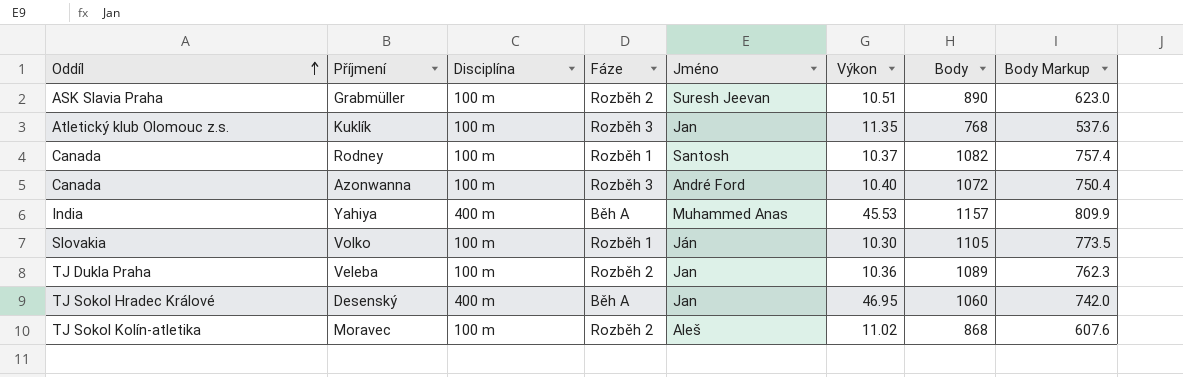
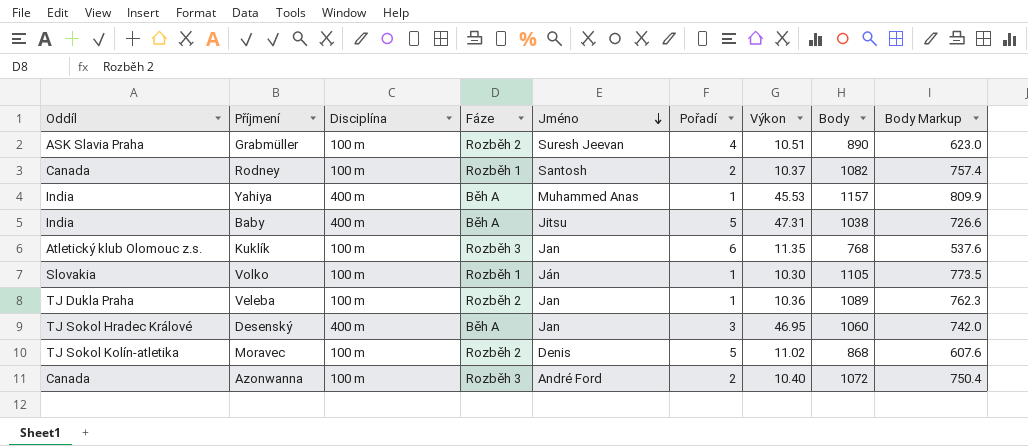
row order: Oddíl ascending -> Jméno descending
column Pořadí | position: none -> 6
row Baby: none -> India | 400 m | Běh A | Jitsu | 5 | 47.31 | 1038 | 726.6
Moravec | Jméno: Aleš -> Denis

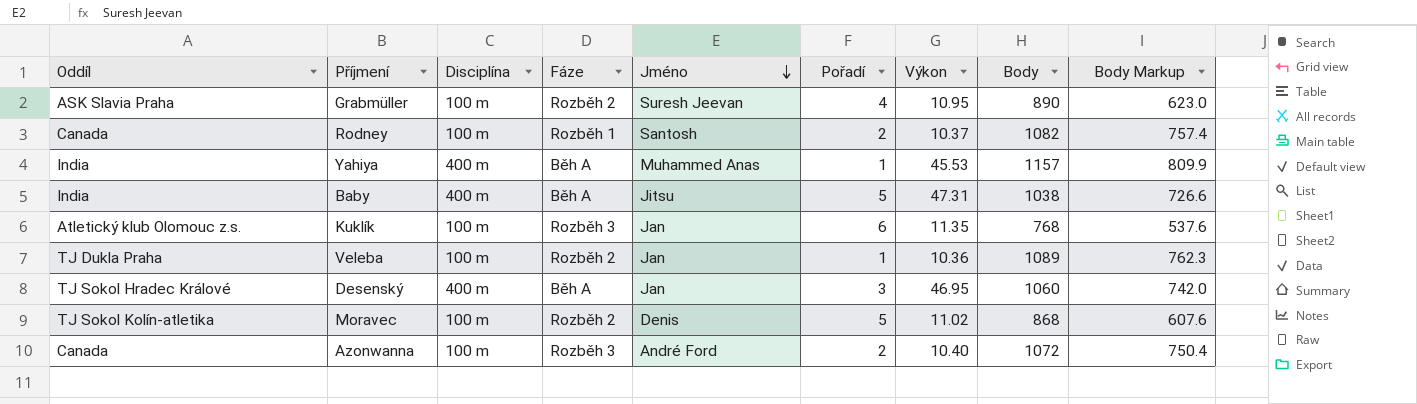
row Volko: Slovakia | 100 m | Rozběh 1 | Ján | 1 | 10.30 | 1105 | 773.5 -> none
Grabmüller | Výkon: 10.51 -> 10.95

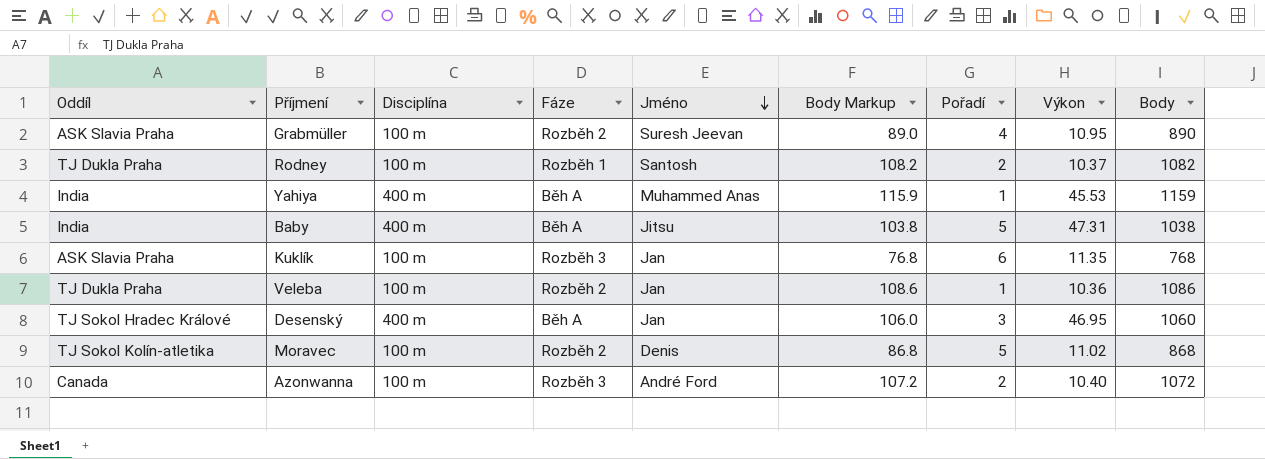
column Body Markup | formula: [Body] * 0.7 -> [Body] * 0.1
column Body Markup | position: 9 -> 6
Rodney | Oddíl: Canada -> TJ Dukla Praha
Yahiya | Body: 1157 -> 1159
Kuklík | Oddíl: Atletický klub Olomouc z.s. -> ASK Slavia Praha
Veleba | Body: 1089 -> 1086

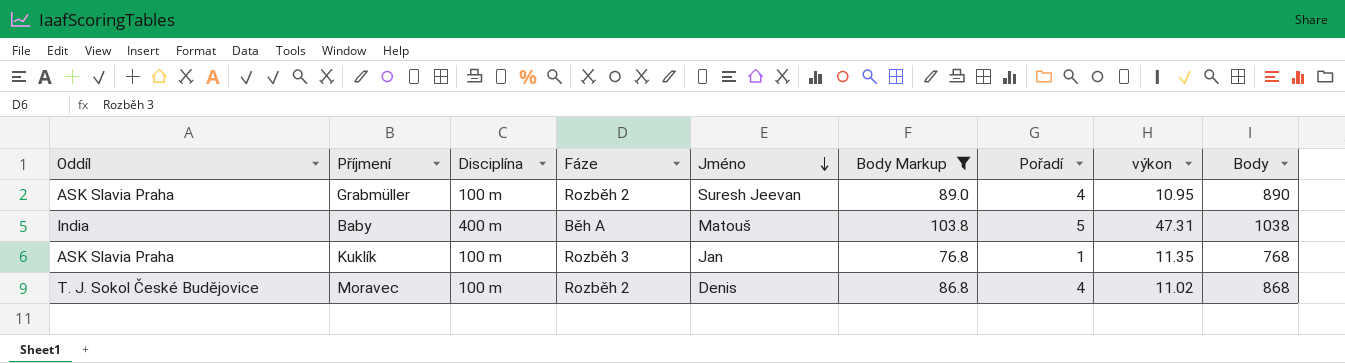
filter: none -> Body Markup <= 103.8
column name: Výkon -> výkon
Baby | Jméno: Jitsu -> Matouš
Kuklík | Pořadí: 6 -> 1
Moravec | Oddíl: TJ Sokol Kolín-atletika -> T. J. Sokol České Budějovice
Moravec | Pořadí: 5 -> 4

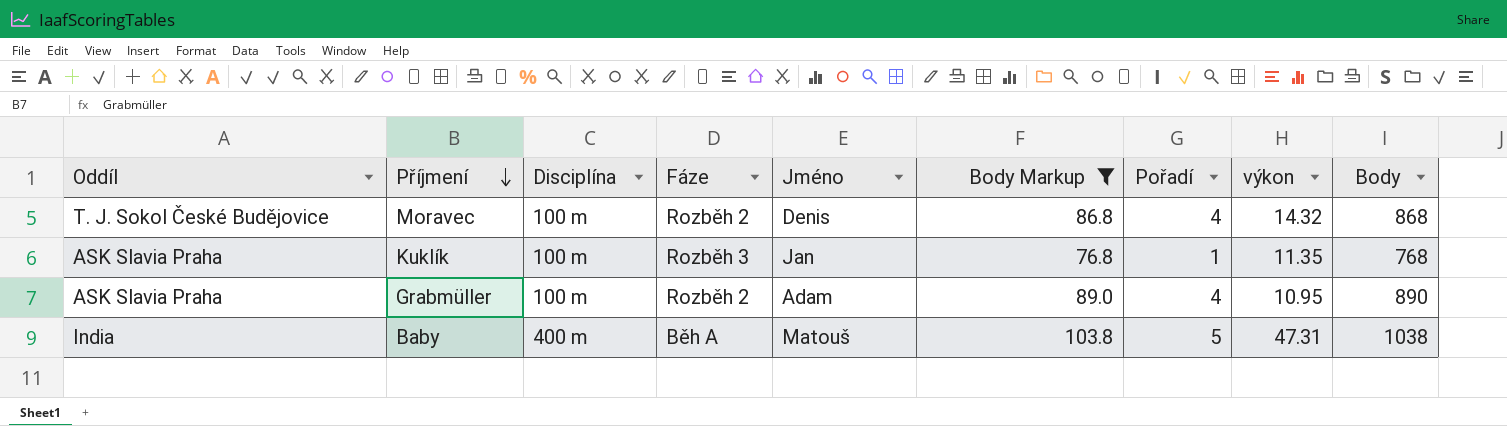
row order: Jméno descending -> Příjmení descending
Moravec | výkon: 11.02 -> 14.32
Grabmüller | Jméno: Suresh Jeevan -> Adam

